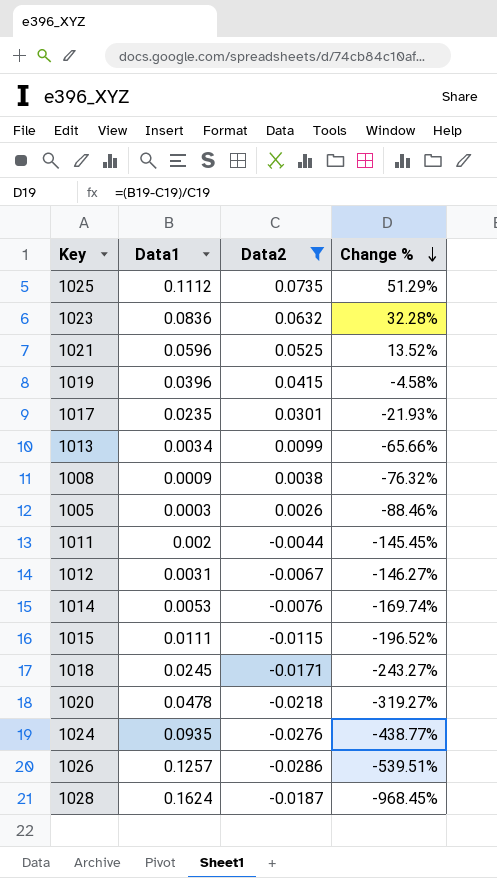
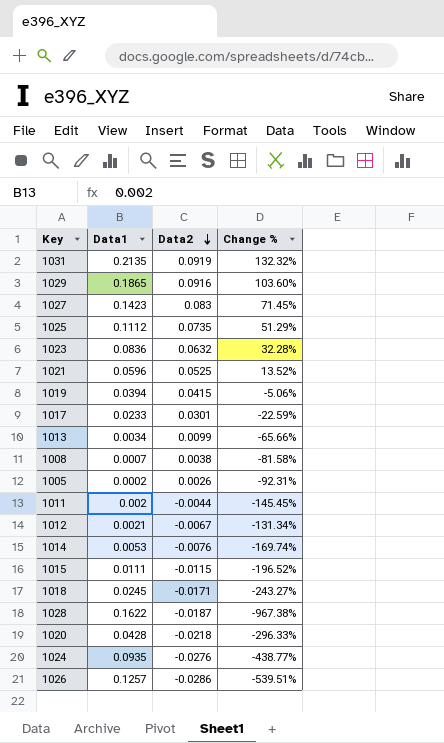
filter: Data2 <= 0.0735 -> none
row order: Change % descending -> Data2 descending
1019 | Data1: 0.0396 -> 0.0394
1019 | Change %: -4.58% -> -5.06%
1017 | Data1: 0.0235 -> 0.0233
1017 | Change %: -21.93% -> -22.59%
1008 | Data1: 0.0009 -> 0.0007
1008 | Change %: -76.32% -> -81.58%
1005 | Data1: 0.0003 -> 0.0002
1005 | Change %: -88.46% -> -92.31%
1012 | Data1: 0.0031 -> 0.0021
1012 | Change %: -146.27% -> -131.34%
1028 | Data1: 0.1624 -> 0.1622
1028 | Change %: -968.45% -> -967.38%
1020 | Data1: 0.0478 -> 0.0428
1020 | Change %: -319.27% -> -296.33%

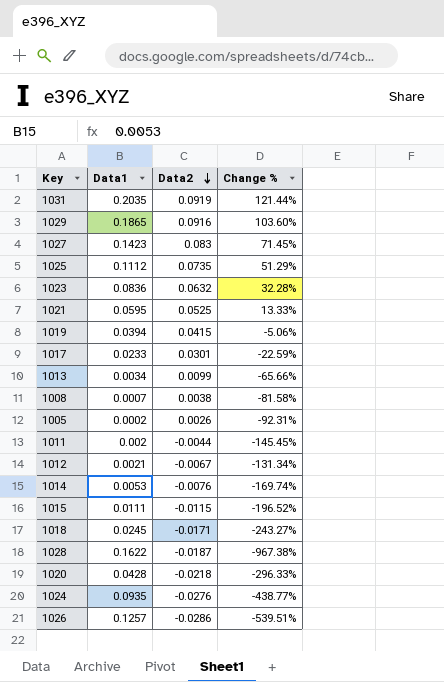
1031 | Data1: 0.2135 -> 0.2035
1031 | Change %: 132.32% -> 121.44%
1021 | Data1: 0.0596 -> 0.0595
1021 | Change %: 13.52% -> 13.33%

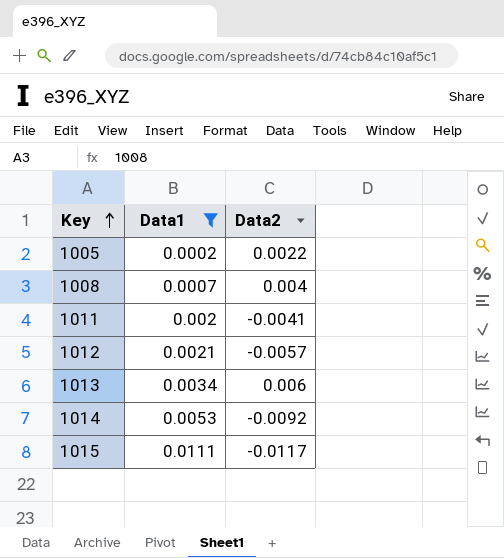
filter: none -> Data1 <= 0.0111
row order: Data2 descending -> Key ascending
column Change % | formula: ([Data1] - [Data2]) / [Data2] -> none
1005 | Data2: 0.0026 -> 0.0022
1008 | Data2: 0.0038 -> 0.004
1011 | Data2: -0.0044 -> -0.0041
1012 | Data2: -0.0067 -> -0.0057
1013 | Data2: 0.0099 -> 0.006
1014 | Data2: -0.0076 -> -0.0092
1015 | Data2: -0.0115 -> -0.0117

